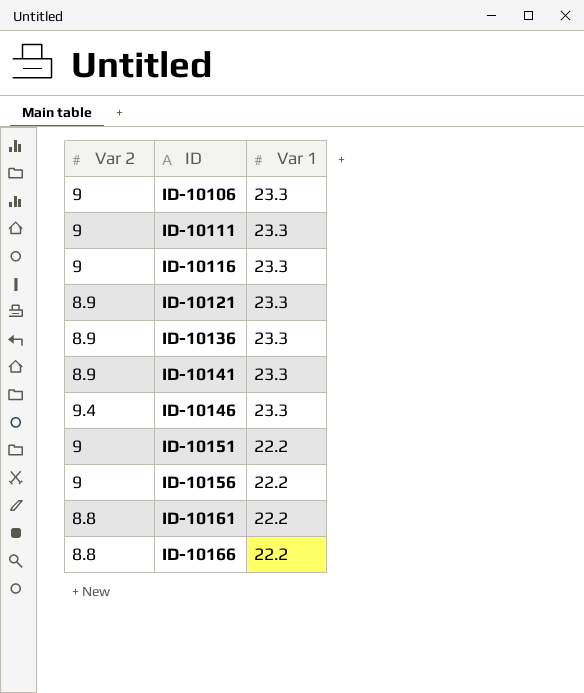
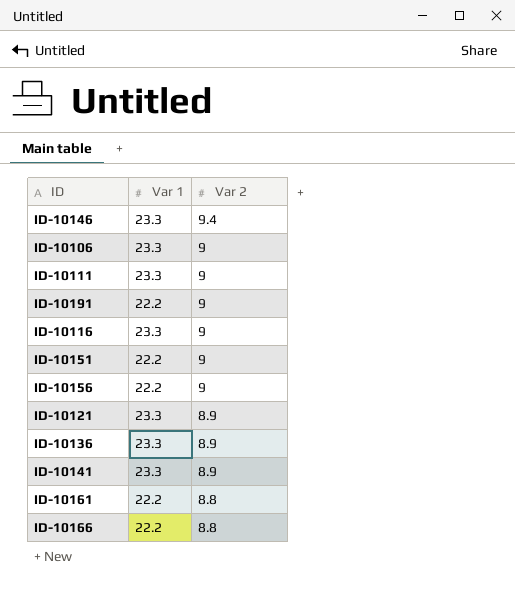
row order: ID ascending -> Var 2 descending
column Var 2 | position: 1 -> 3
row ID-10191: none -> 22.2 | 9

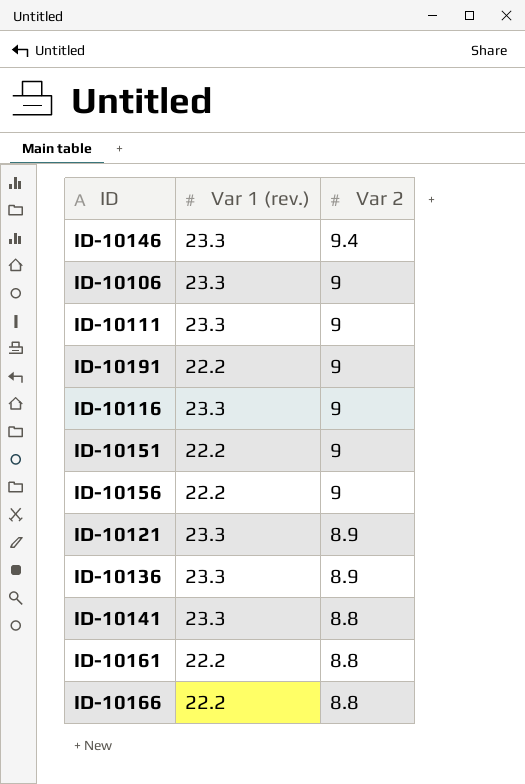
column name: Var 1 -> Var 1 (rev.)
ID-10141 | Var 2: 8.9 -> 8.8

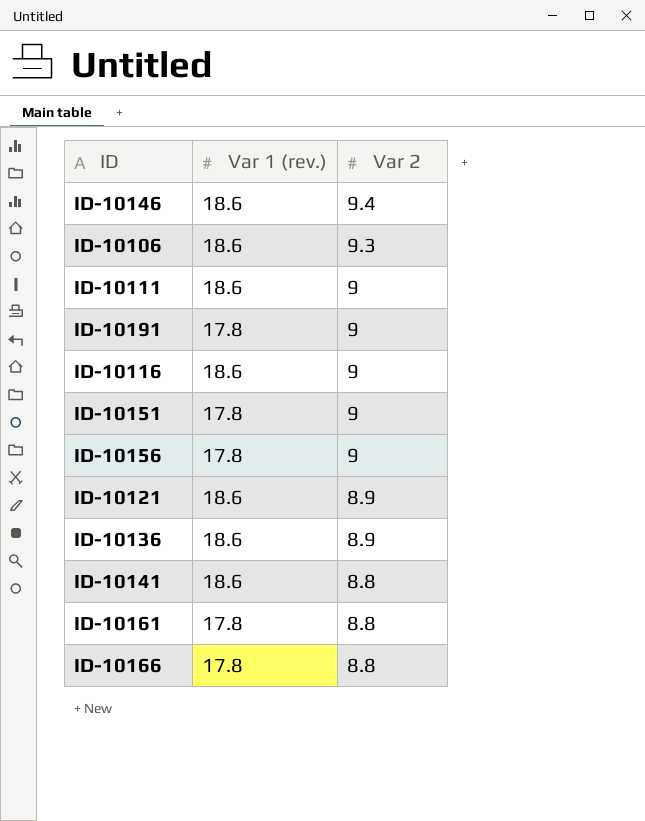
ID-10146 | Var 1 (rev.): 23.3 -> 18.6
ID-10106 | Var 1 (rev.): 23.3 -> 18.6
ID-10106 | Var 2: 9 -> 9.3
ID-10111 | Var 1 (rev.): 23.3 -> 18.6
ID-10191 | Var 1 (rev.): 22.2 -> 17.8
ID-10116 | Var 1 (rev.): 23.3 -> 18.6
ID-10151 | Var 1 (rev.): 22.2 -> 17.8
ID-10156 | Var 1 (rev.): 22.2 -> 17.8
ID-10121 | Var 1 (rev.): 23.3 -> 18.6
ID-10136 | Var 1 (rev.): 23.3 -> 18.6
ID-10141 | Var 1 (rev.): 23.3 -> 18.6
ID-10161 | Var 1 (rev.): 22.2 -> 17.8
ID-10166 | Var 1 (rev.): 22.2 -> 17.8

